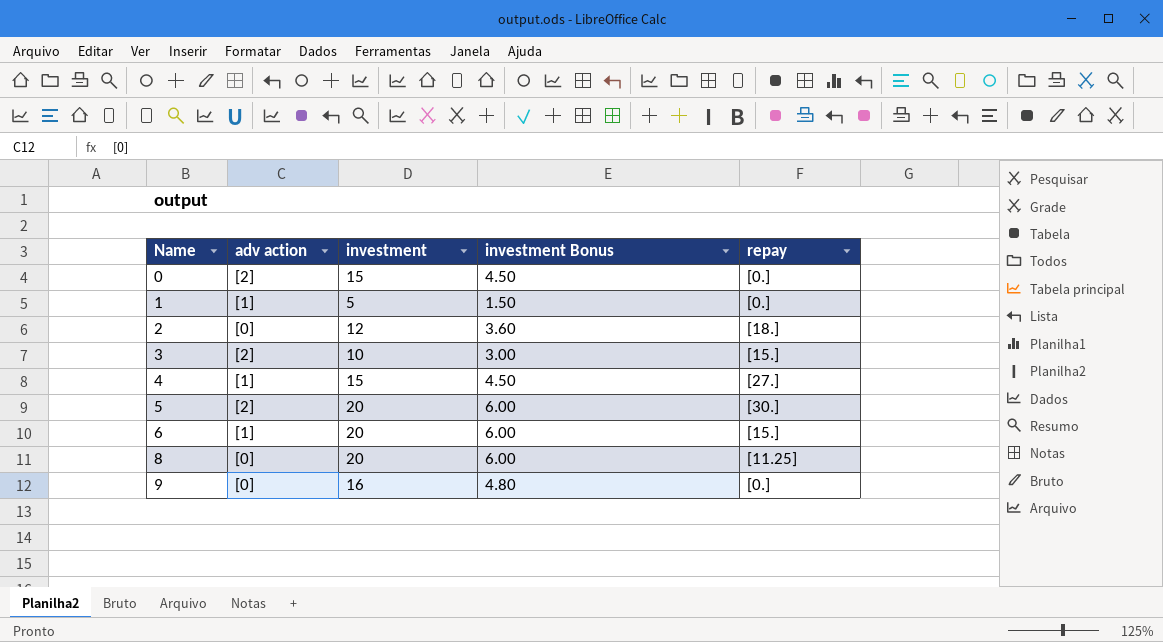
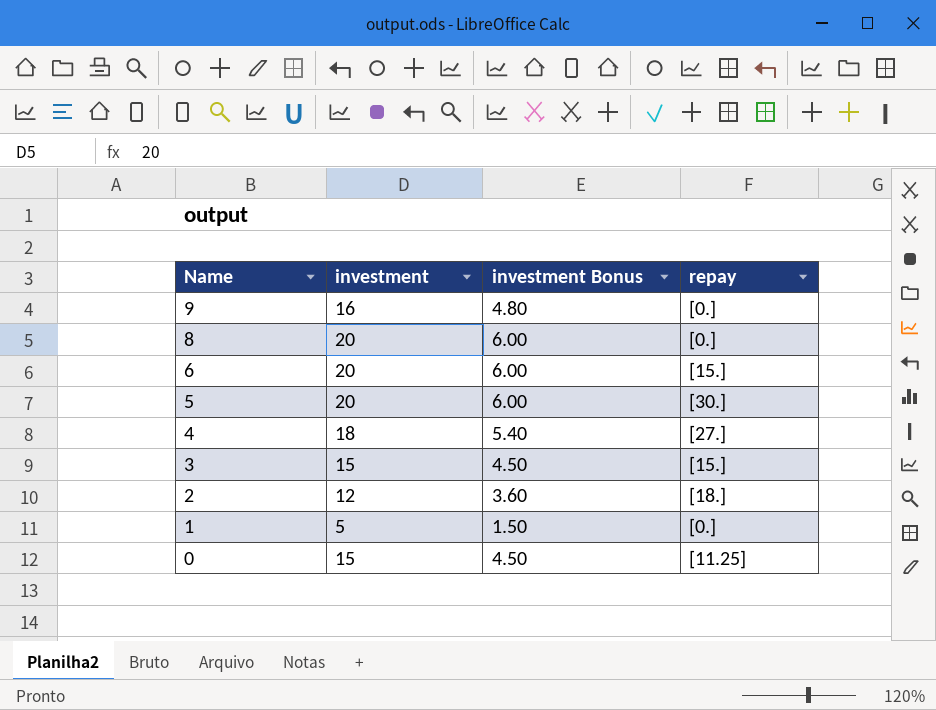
row order: Name ascending -> Name descending
column adv action | position: 2 -> none
8 | repay: [11.25] -> [0.]
4 | investment: 15 -> 18
4 | investment Bonus: 4.50 -> 5.40
3 | investment: 10 -> 15
3 | investment Bonus: 3.00 -> 4.50
0 | repay: [0.] -> [11.25]

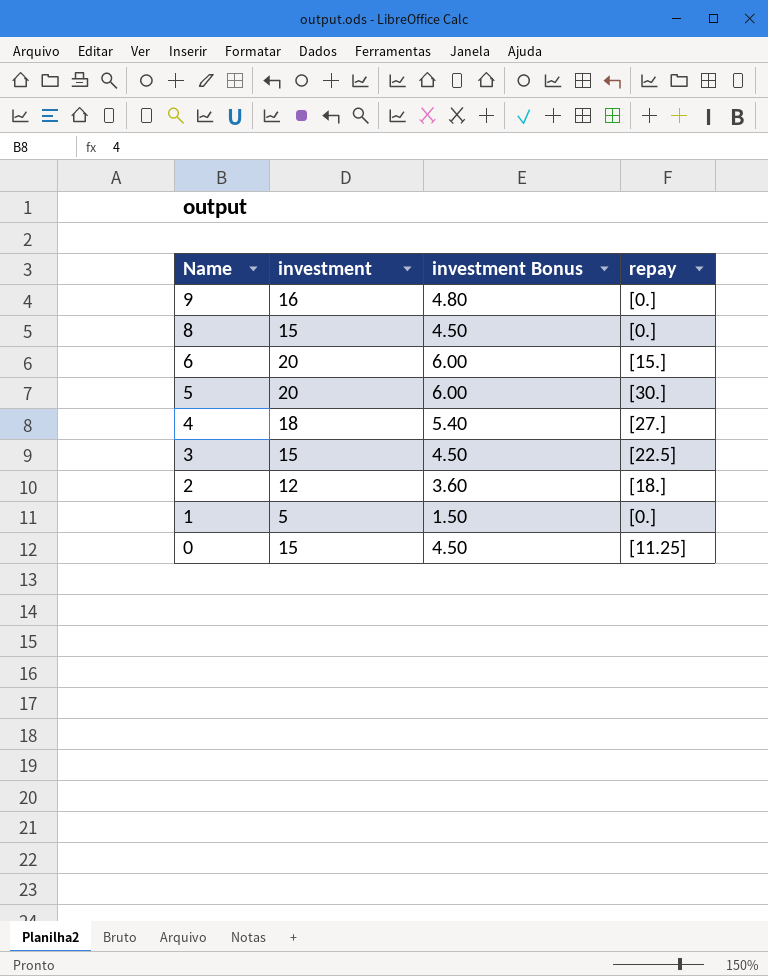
8 | investment: 20 -> 15
8 | investment Bonus: 6.00 -> 4.50
3 | repay: [15.] -> [22.5]

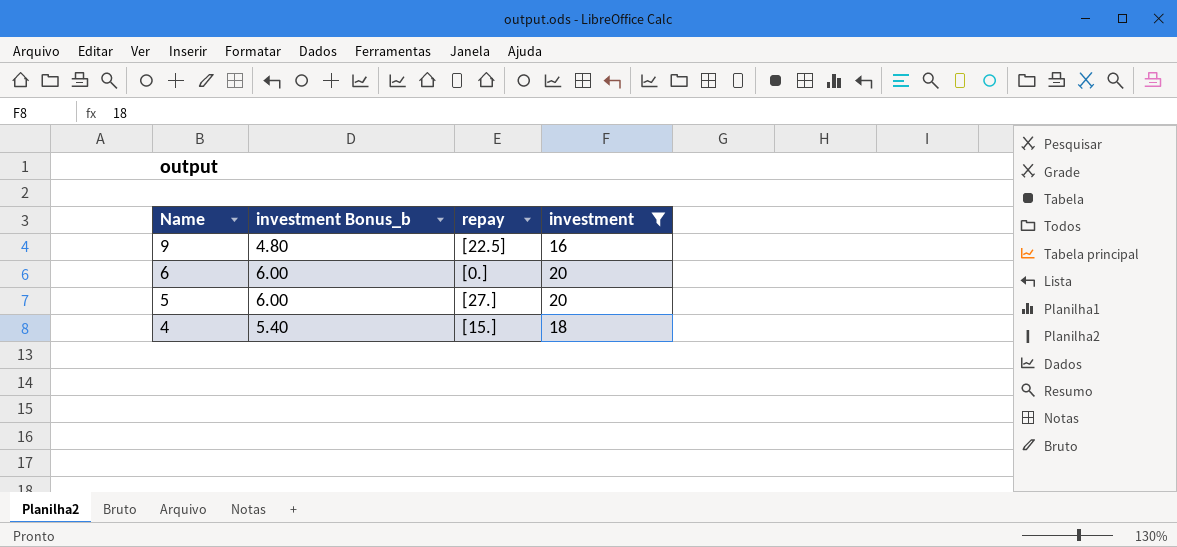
filter: none -> investment >= 16
column name: investment Bonus -> investment Bonus_b
column investment | position: 2 -> 4
9 | repay: [0.] -> [22.5]
6 | repay: [15.] -> [0.]
5 | repay: [30.] -> [27.]
4 | repay: [27.] -> [15.]

